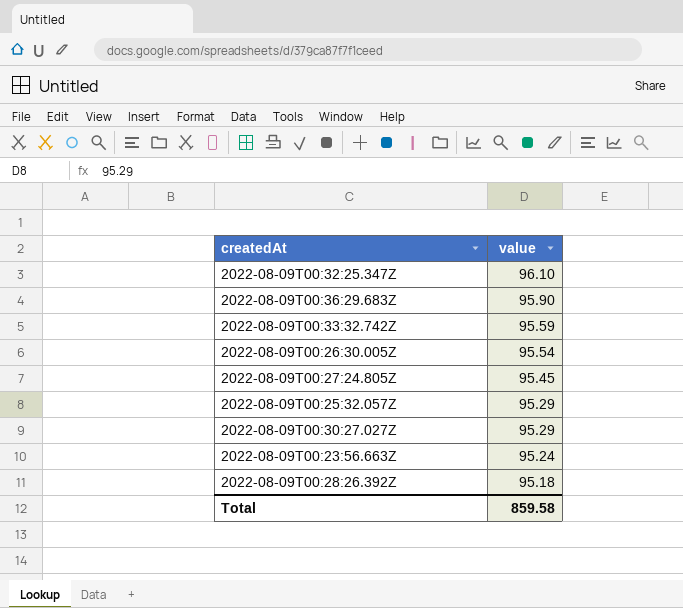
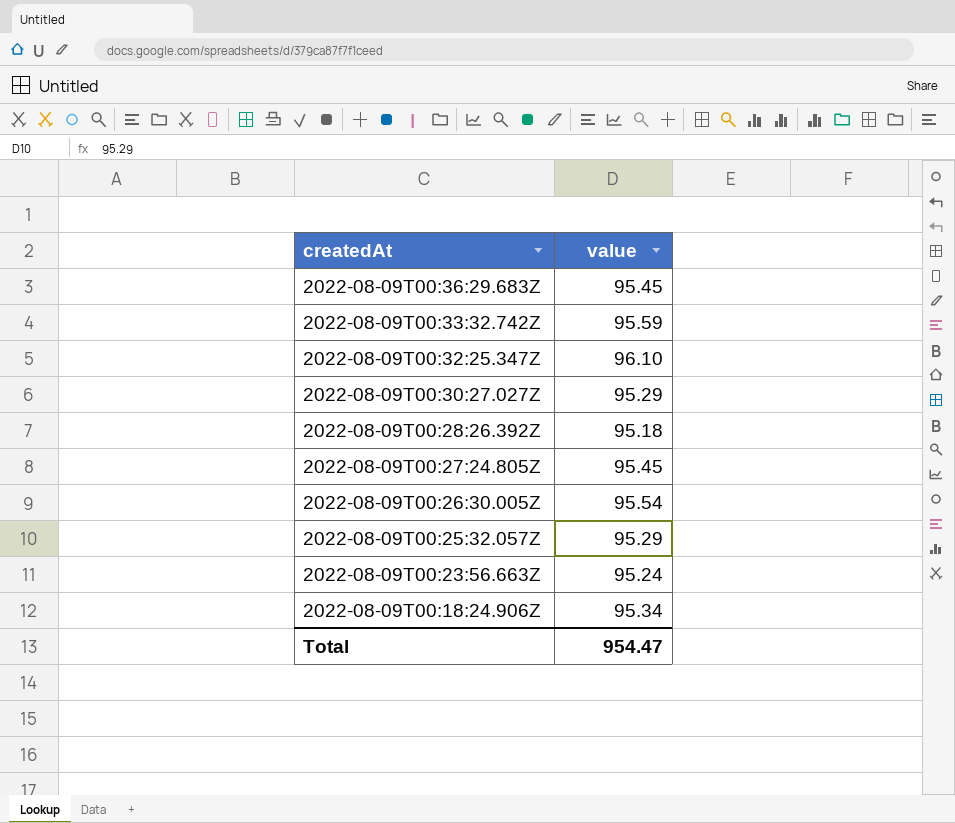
row order: value descending -> createdAt descending
2022-08-09T00:36:29.683Z | value: 95.90 -> 95.45
row 2022-08-09T00:18:24.906Z: none -> 95.34
Total | value: 859.58 -> 954.47

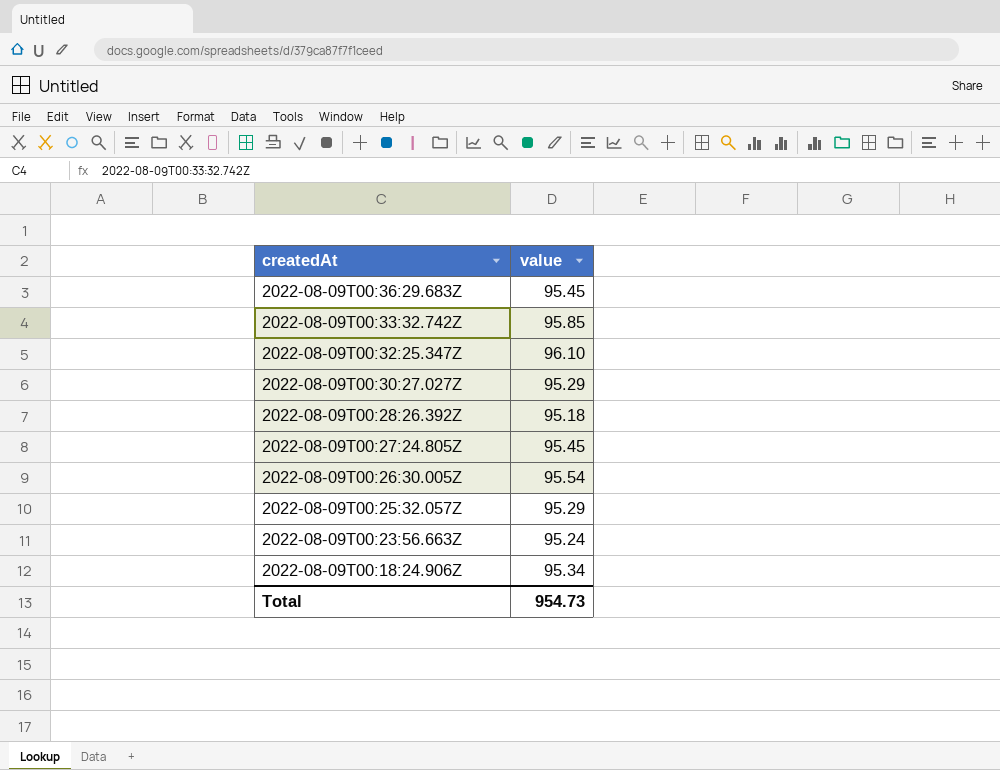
2022-08-09T00:33:32.742Z | value: 95.59 -> 95.85
Total | value: 954.47 -> 954.73

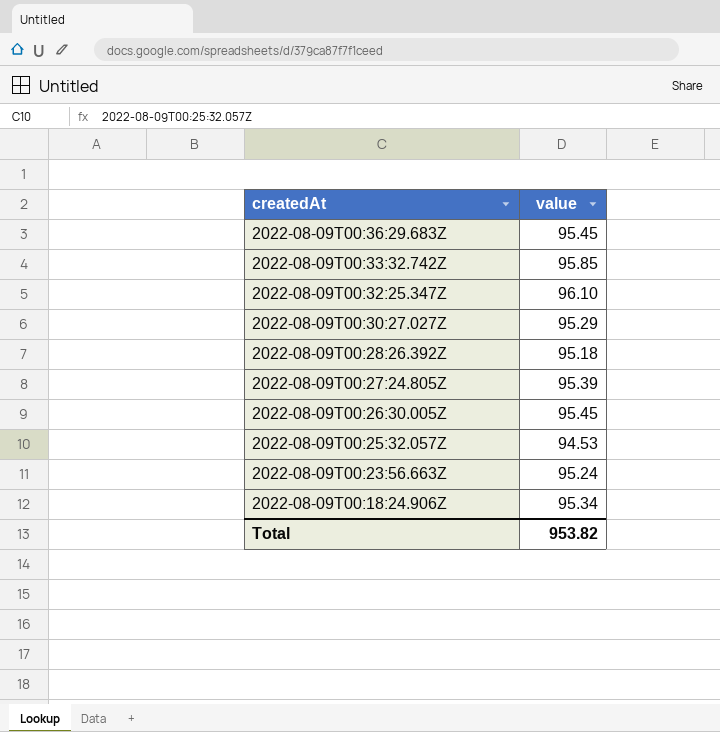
2022-08-09T00:27:24.805Z | value: 95.45 -> 95.39
2022-08-09T00:26:30.005Z | value: 95.54 -> 95.45
2022-08-09T00:25:32.057Z | value: 95.29 -> 94.53
Total | value: 954.73 -> 953.82

